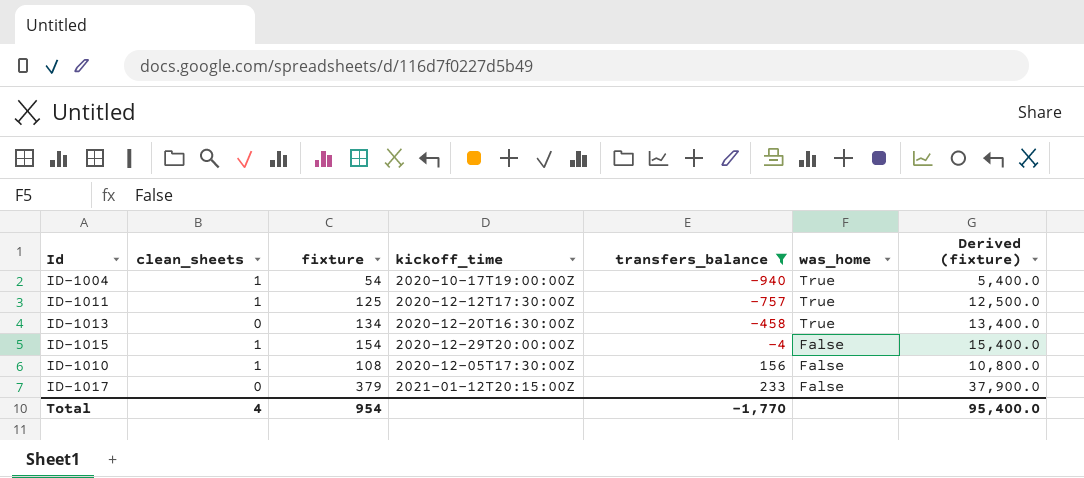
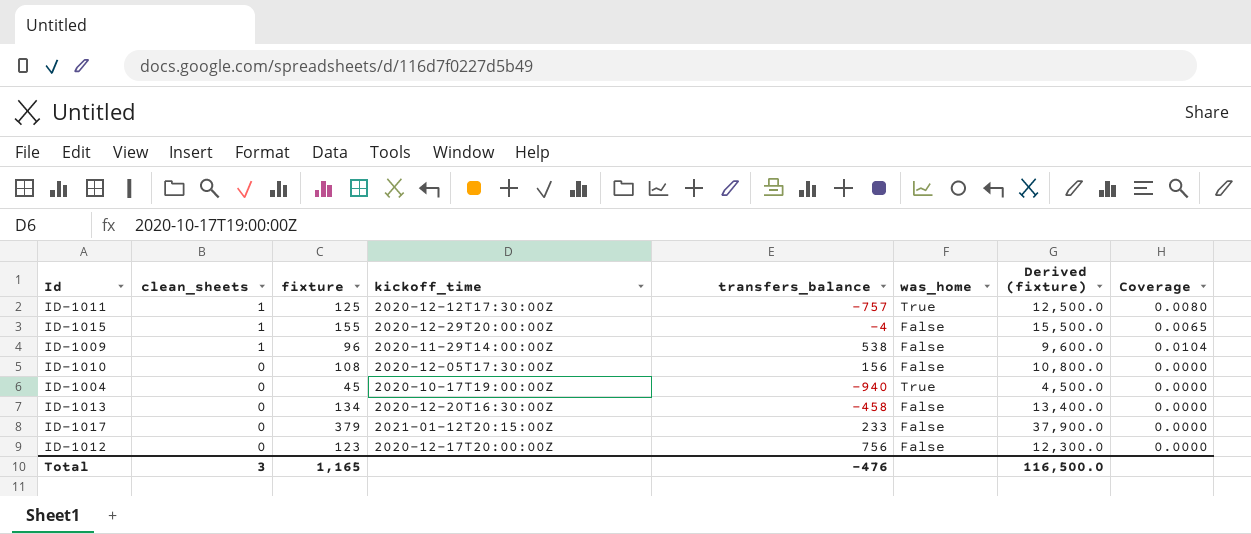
filter: transfers_balance <= 233 -> none
row order: transfers_balance ascending -> clean_sheets descending
column Coverage | formula: none -> [clean_sheets] / [fixture]
ID-1015 | fixture: 154 -> 155
ID-1015 | Derived (fixture): 15,400.0 -> 15,500.0
ID-1010 | clean_sheets: 1 -> 0
ID-1004 | clean_sheets: 1 -> 0
ID-1004 | fixture: 54 -> 45
ID-1004 | Derived (fixture): 5,400.0 -> 4,500.0
ID-1013 | was_home: True -> False
Total | clean_sheets: 4 -> 3
Total | fixture: 954 -> 1,165
Total | transfers_balance: -1,770 -> -476
Total | Derived (fixture): 95,400.0 -> 116,500.0

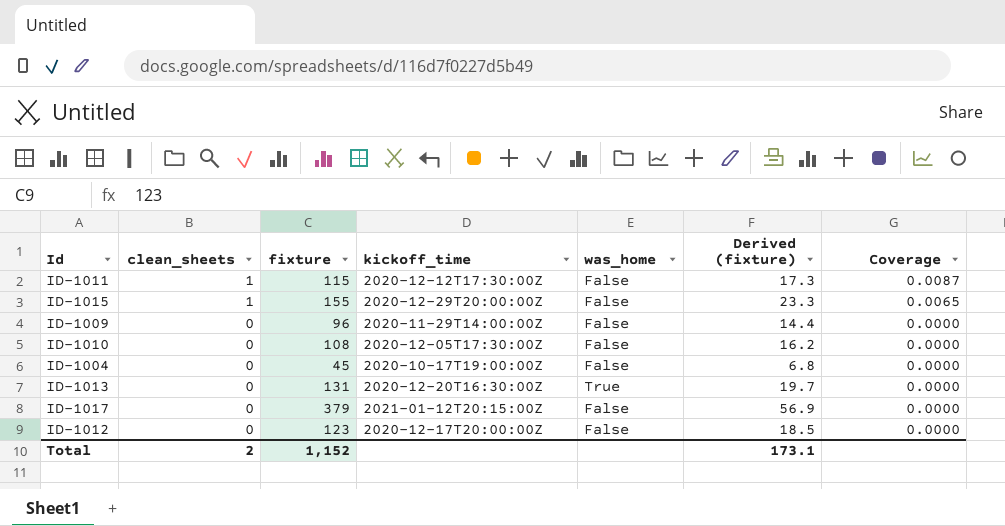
column transfers_balance | position: 5 -> none
column Derived (fixture) | formula: [fixture] * 100 -> [fixture] * 0.15
ID-1011 | fixture: 125 -> 115
ID-1011 | was_home: True -> False
ID-1011 | Coverage: 0.0080 -> 0.0087
ID-1009 | clean_sheets: 1 -> 0
ID-1009 | Coverage: 0.0104 -> 0.0000
ID-1004 | was_home: True -> False
ID-1013 | fixture: 134 -> 131
ID-1013 | was_home: False -> True
Total | clean_sheets: 3 -> 2
Total | fixture: 1,165 -> 1,152
Total | Derived (fixture): 116,500.0 -> 173.1

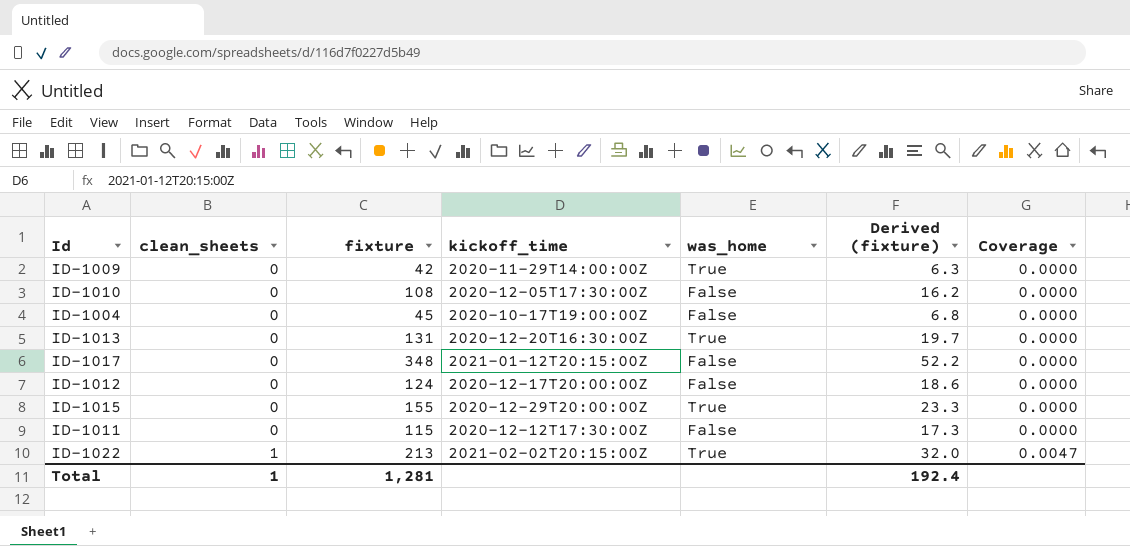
row order: clean_sheets descending -> clean_sheets ascending
ID-1009 | fixture: 96 -> 42
ID-1009 | was_home: False -> True
ID-1009 | Derived (fixture): 14.4 -> 6.3
ID-1017 | fixture: 379 -> 348
ID-1017 | Derived (fixture): 56.9 -> 52.2
ID-1012 | fixture: 123 -> 124
ID-1012 | Derived (fixture): 18.5 -> 18.6
ID-1015 | clean_sheets: 1 -> 0
ID-1015 | was_home: False -> True
ID-1015 | Coverage: 0.0065 -> 0.0000
ID-1011 | clean_sheets: 1 -> 0
ID-1011 | Coverage: 0.0087 -> 0.0000
row ID-1022: none -> 1 | 213 | 2021-02-02T20:15:00Z | True | 32.0 | 0.0047
Total | clean_sheets: 2 -> 1
Total | fixture: 1,152 -> 1,281
Total | Derived (fixture): 173.1 -> 192.4

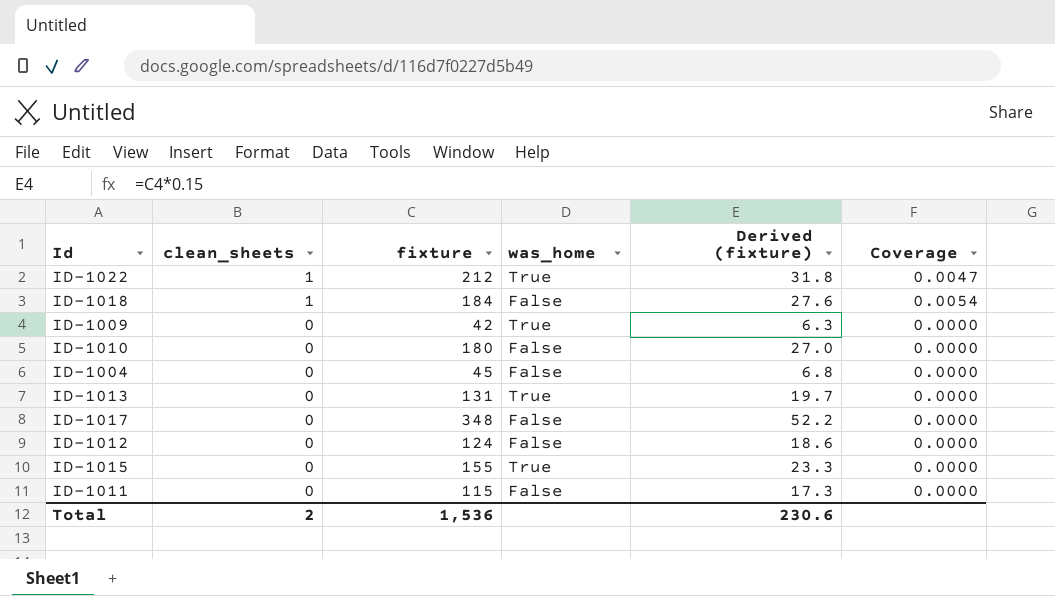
row order: clean_sheets ascending -> clean_sheets descending
column kickoff_time | position: 4 -> none
ID-1022 | fixture: 213 -> 212
ID-1022 | Derived (fixture): 32.0 -> 31.8
row ID-1018: none -> 1 | 184 | False | 27.6 | 0.0054
ID-1010 | fixture: 108 -> 180
ID-1010 | Derived (fixture): 16.2 -> 27.0
Total | clean_sheets: 1 -> 2
Total | fixture: 1,281 -> 1,536
Total | Derived (fixture): 192.4 -> 230.6

